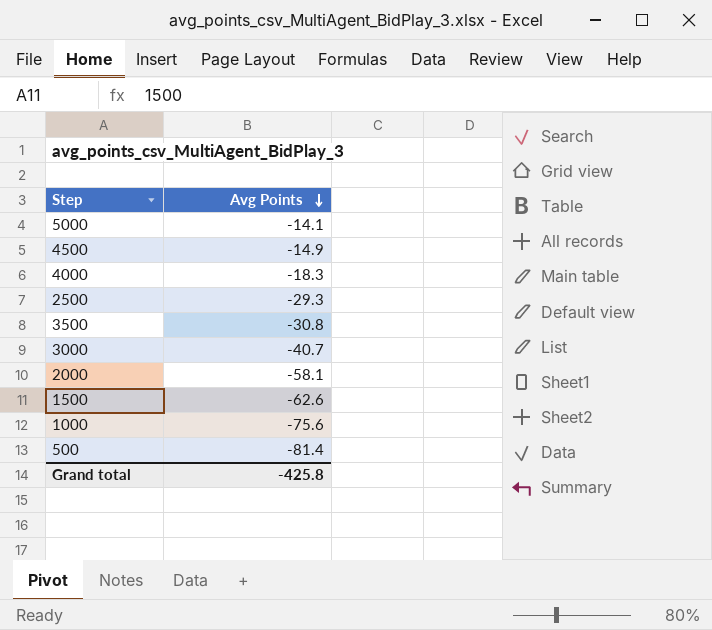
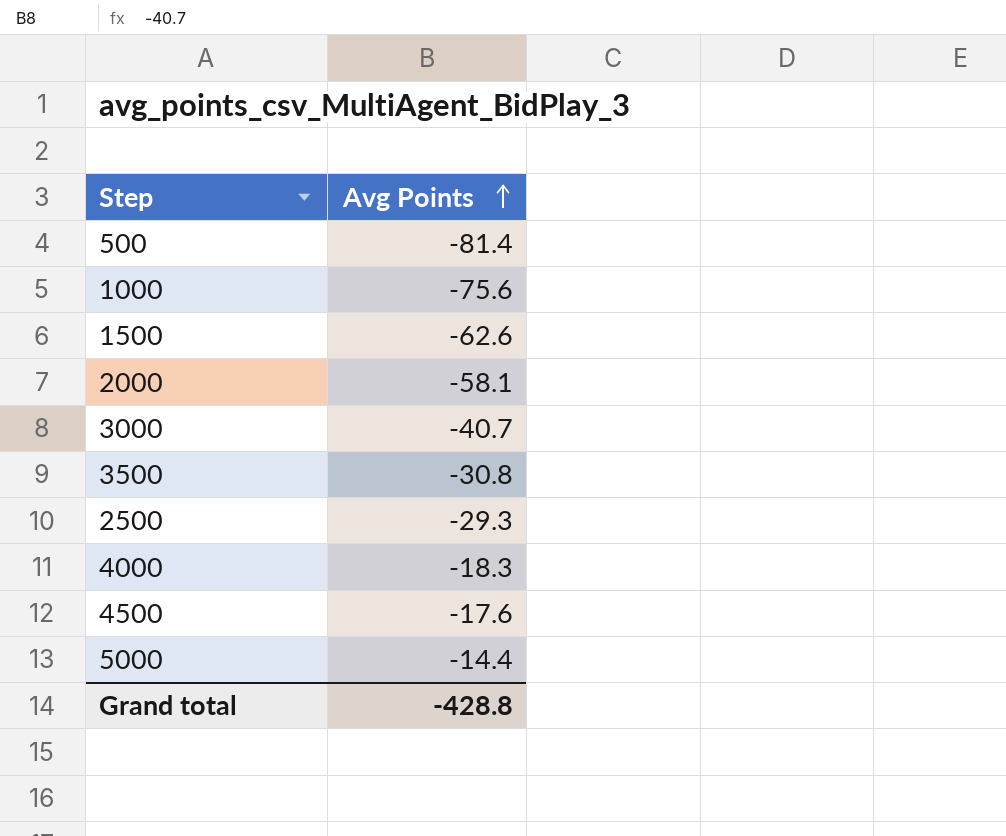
row order: Avg Points descending -> Avg Points ascending
4500 | Avg Points: -14.9 -> -17.6
5000 | Avg Points: -14.1 -> -14.4
Grand total | Avg Points: -425.8 -> -428.8

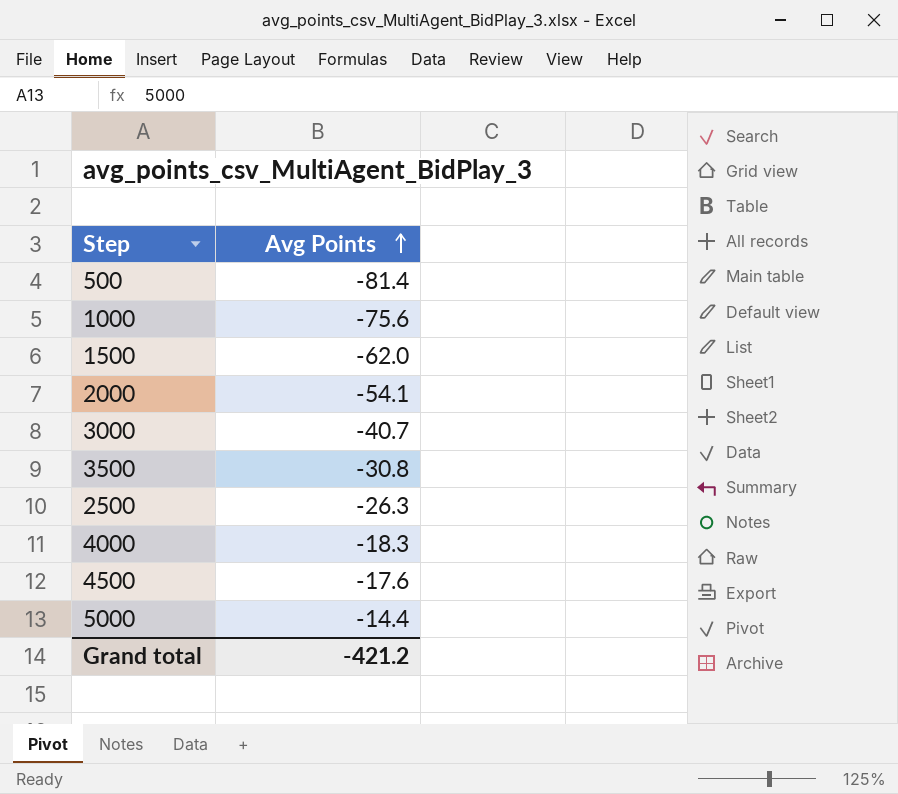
1500 | Avg Points: -62.6 -> -62.0
2000 | Avg Points: -58.1 -> -54.1
2500 | Avg Points: -29.3 -> -26.3
Grand total | Avg Points: -428.8 -> -421.2

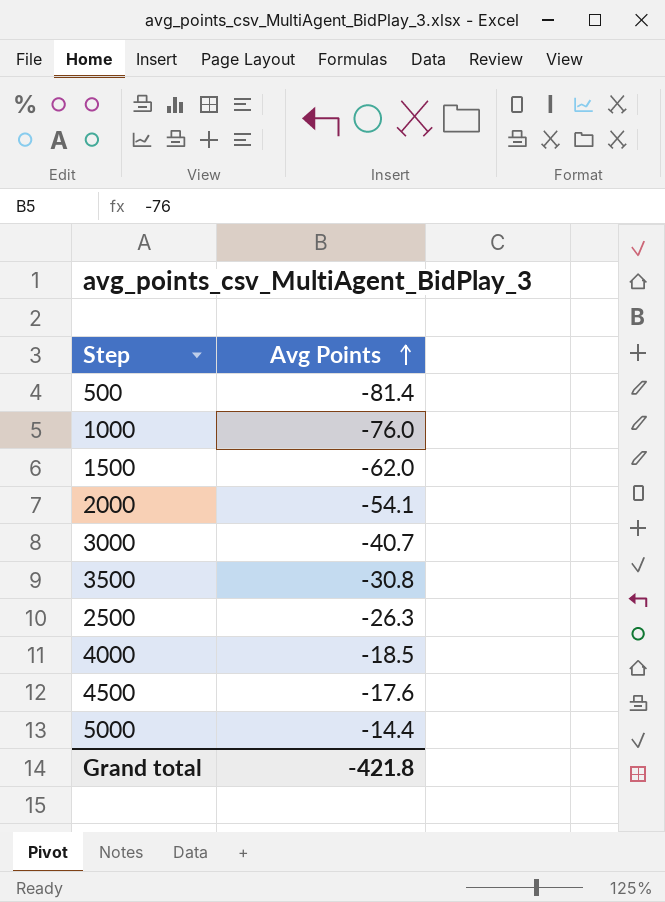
1000 | Avg Points: -75.6 -> -76.0
4000 | Avg Points: -18.3 -> -18.5
Grand total | Avg Points: -421.2 -> -421.8

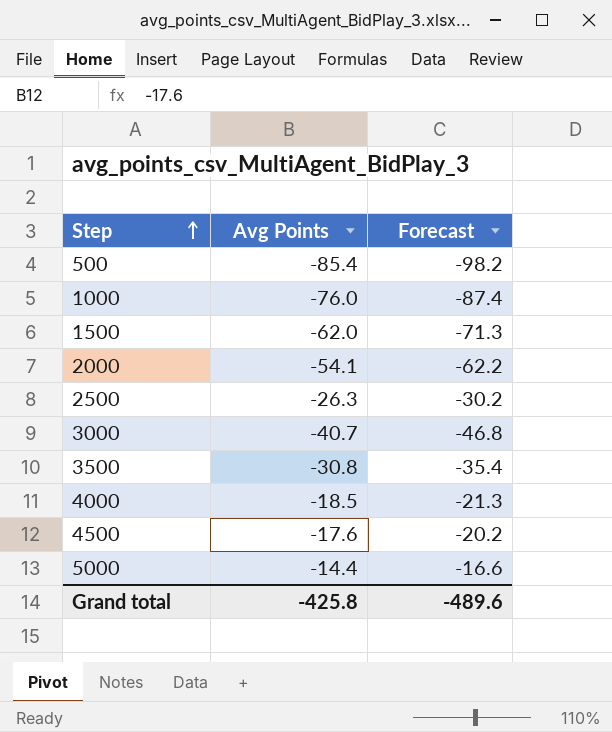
row order: Avg Points ascending -> Step ascending
column Forecast | formula: none -> [Avg Points] * 1.15
500 | Avg Points: -81.4 -> -85.4
Grand total | Avg Points: -421.8 -> -425.8

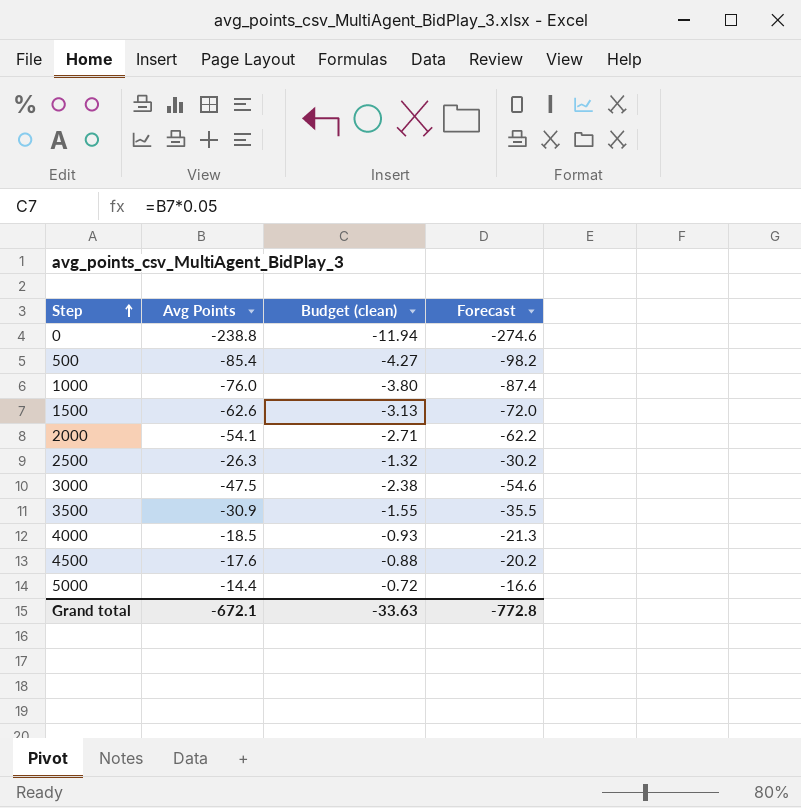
column Budget (clean) | formula: none -> [Avg Points] * 0.05
row 0: none -> -238.8 | -11.94 | -274.6
1500 | Avg Points: -62.0 -> -62.6
1500 | Forecast: -71.3 -> -72.0
3000 | Avg Points: -40.7 -> -47.5
3000 | Forecast: -46.8 -> -54.6
3500 | Avg Points: -30.8 -> -30.9
3500 | Forecast: -35.4 -> -35.5
Grand total | Avg Points: -425.8 -> -672.1
Grand total | Forecast: -489.6 -> -772.8

